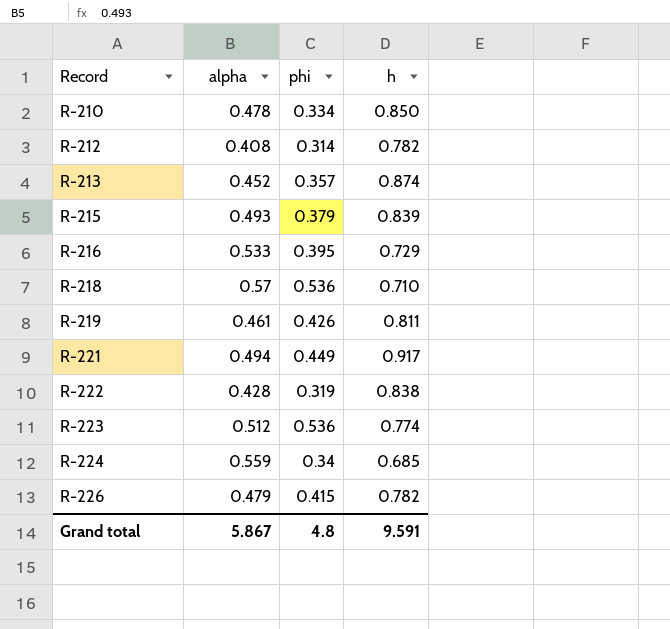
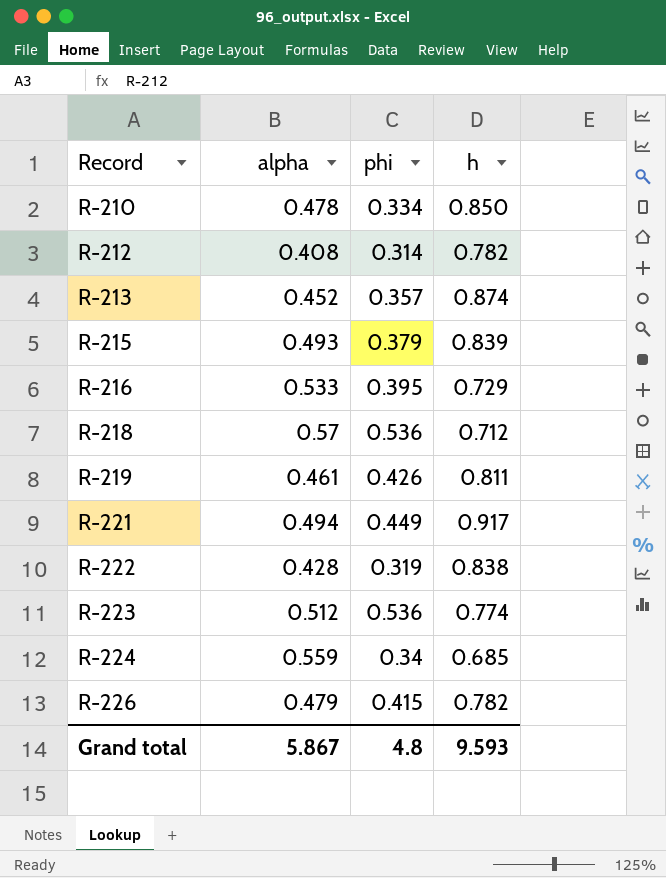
R-218 | h: 0.710 -> 0.712
Grand total | h: 9.591 -> 9.593

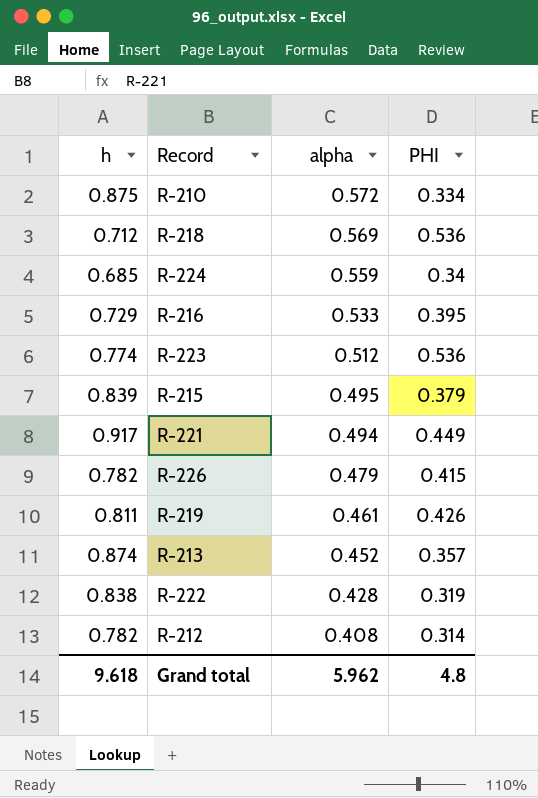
row order: Record ascending -> alpha descending
column h | position: 4 -> 1
column name: phi -> PHI
R-210 | h: 0.850 -> 0.875
R-210 | alpha: 0.478 -> 0.572
R-218 | alpha: 0.57 -> 0.569
R-215 | alpha: 0.493 -> 0.495
Grand total | h: 9.593 -> 9.618
Grand total | alpha: 5.867 -> 5.962

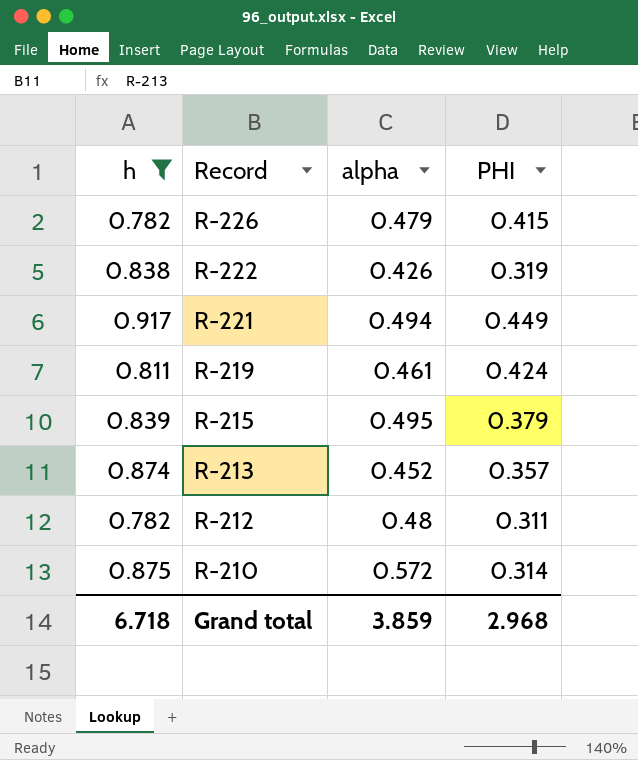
filter: none -> h >= 0.782
row order: alpha descending -> Record descending
R-222 | alpha: 0.428 -> 0.426
R-219 | PHI: 0.426 -> 0.424
R-212 | alpha: 0.408 -> 0.48
R-212 | PHI: 0.314 -> 0.311
R-210 | PHI: 0.334 -> 0.314
Grand total | h: 9.618 -> 6.718
Grand total | alpha: 5.962 -> 3.859
Grand total | PHI: 4.8 -> 2.968

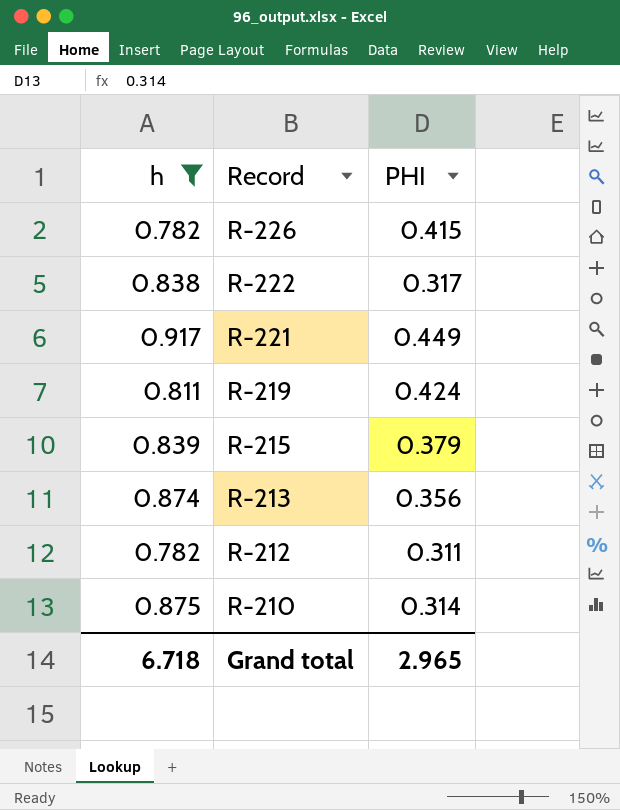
column alpha | position: 3 -> none
R-222 | PHI: 0.319 -> 0.317
R-213 | PHI: 0.357 -> 0.356
Grand total | PHI: 2.968 -> 2.965

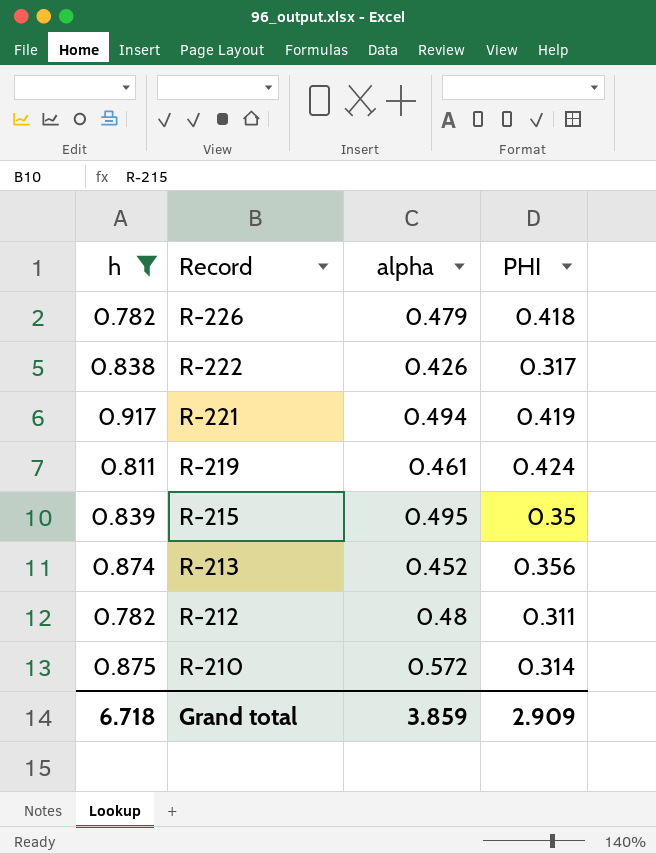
column alpha | position: none -> 3
R-226 | PHI: 0.415 -> 0.418
R-221 | PHI: 0.449 -> 0.419
R-215 | PHI: 0.379 -> 0.35
Grand total | PHI: 2.965 -> 2.909

